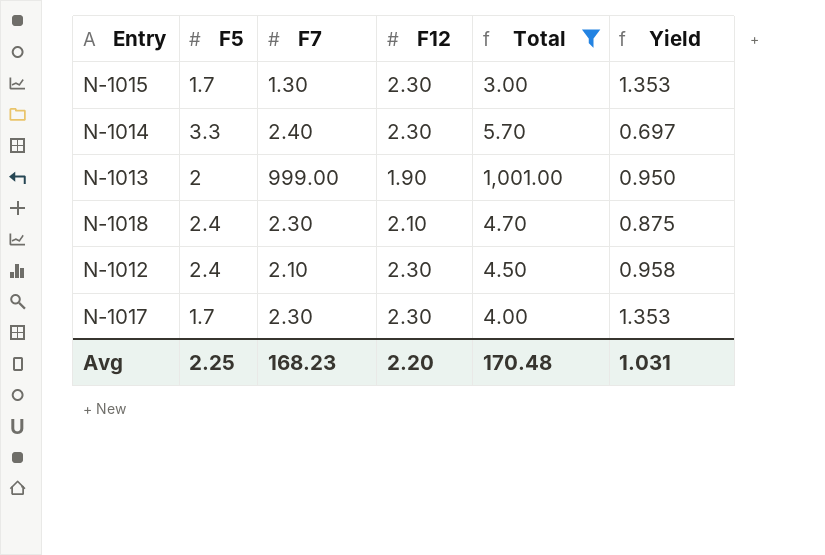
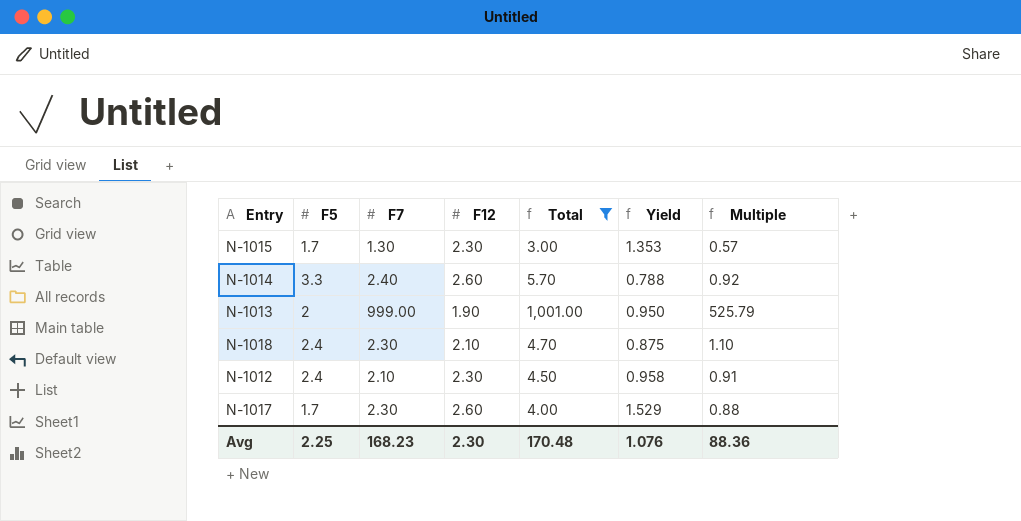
column Multiple | formula: none -> [F7] / [F12]
N-1014 | F12: 2.30 -> 2.60
N-1014 | Yield: 0.697 -> 0.788
N-1017 | F12: 2.30 -> 2.60
N-1017 | Yield: 1.353 -> 1.529
Avg | F12: 2.20 -> 2.30
Avg | Yield: 1.031 -> 1.076

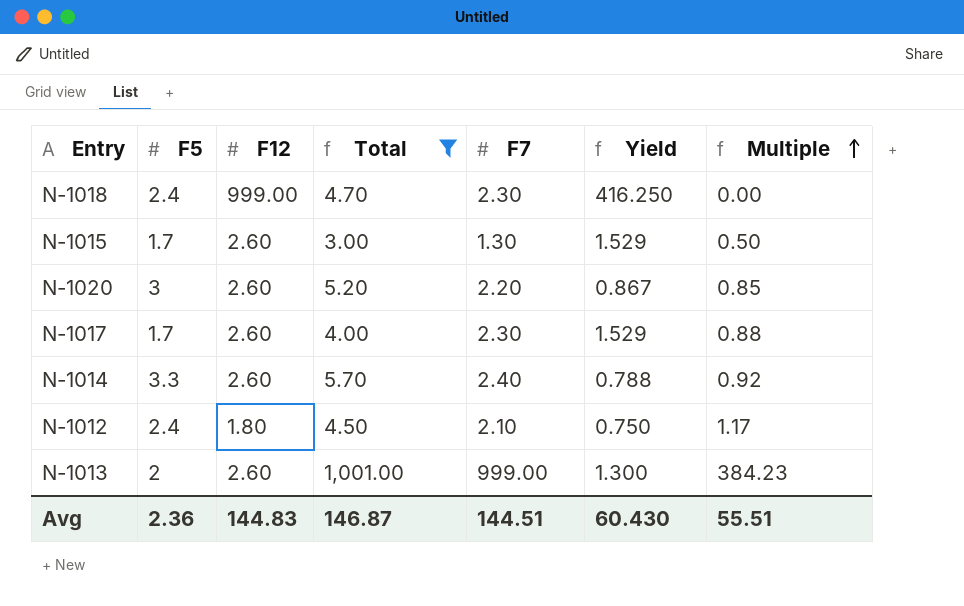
row order: none -> Multiple ascending
column F7 | position: 3 -> 5
N-1018 | F12: 2.10 -> 999.00
N-1018 | Yield: 0.875 -> 416.250
N-1018 | Multiple: 1.10 -> 0.00
N-1015 | F12: 2.30 -> 2.60
N-1015 | Yield: 1.353 -> 1.529
N-1015 | Multiple: 0.57 -> 0.50
row N-1020: none -> 3 | 2.60 | 5.20 | 2.20 | 0.867 | 0.85
N-1012 | F12: 2.30 -> 1.80
N-1012 | Yield: 0.958 -> 0.750
N-1012 | Multiple: 0.91 -> 1.17
N-1013 | F12: 1.90 -> 2.60
N-1013 | Yield: 0.950 -> 1.300
N-1013 | Multiple: 525.79 -> 384.23
Avg | F5: 2.25 -> 2.36
Avg | F12: 2.30 -> 144.83
Avg | Total: 170.48 -> 146.87
Avg | F7: 168.23 -> 144.51
Avg | Yield: 1.076 -> 60.430
Avg | Multiple: 88.36 -> 55.51

